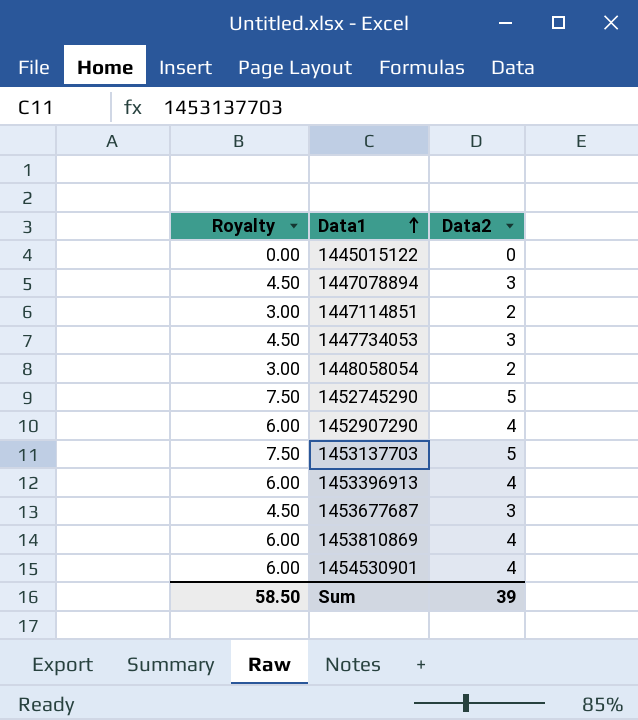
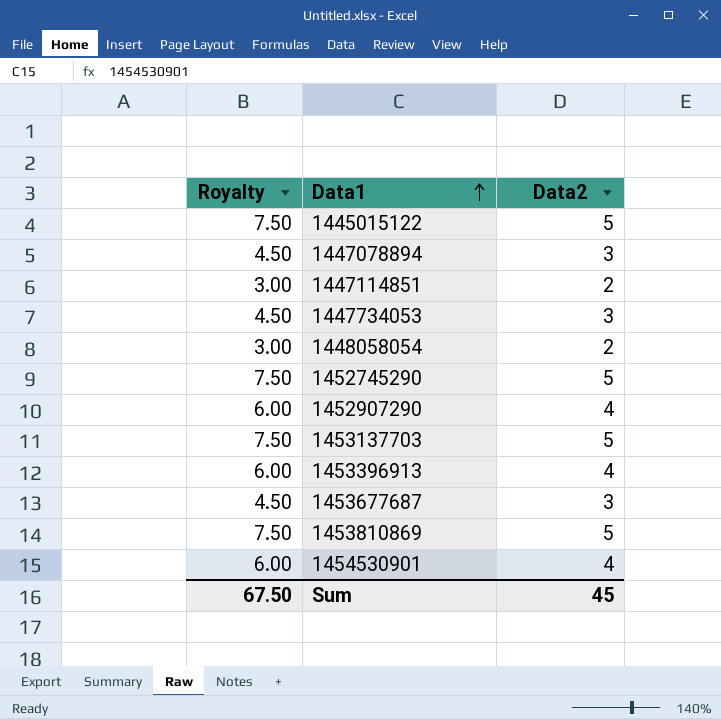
1445015122 | Royalty: 0.00 -> 7.50
1445015122 | Data2: 0 -> 5
1453810869 | Royalty: 6.00 -> 7.50
1453810869 | Data2: 4 -> 5
Sum | Royalty: 58.50 -> 67.50
Sum | Data2: 39 -> 45

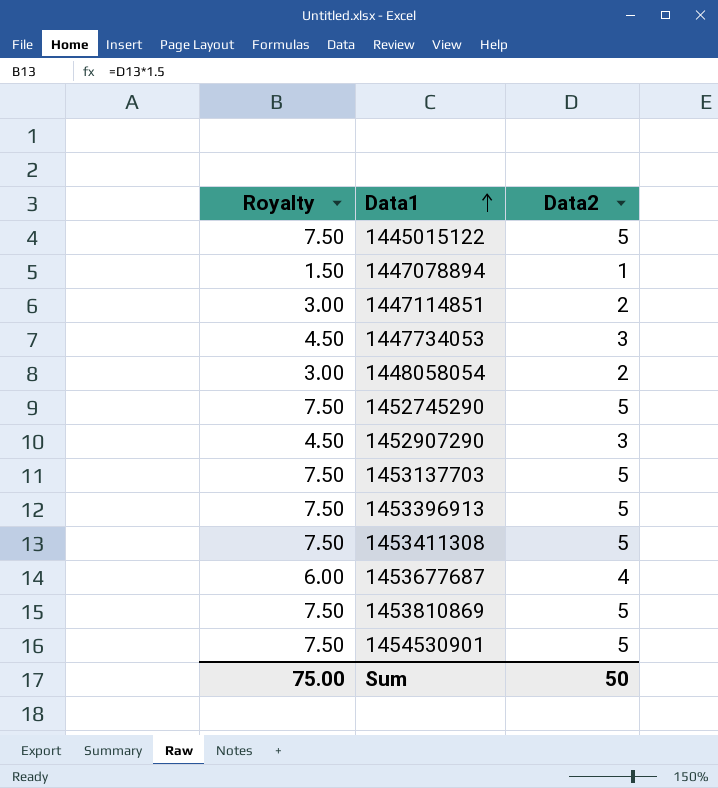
1447078894 | Royalty: 4.50 -> 1.50
1447078894 | Data2: 3 -> 1
1452907290 | Royalty: 6.00 -> 4.50
1452907290 | Data2: 4 -> 3
1453396913 | Royalty: 6.00 -> 7.50
1453396913 | Data2: 4 -> 5
row 1453411308: none -> 7.50 | 5
1453677687 | Royalty: 4.50 -> 6.00
1453677687 | Data2: 3 -> 4
1454530901 | Royalty: 6.00 -> 7.50
1454530901 | Data2: 4 -> 5
Sum | Royalty: 67.50 -> 75.00
Sum | Data2: 45 -> 50

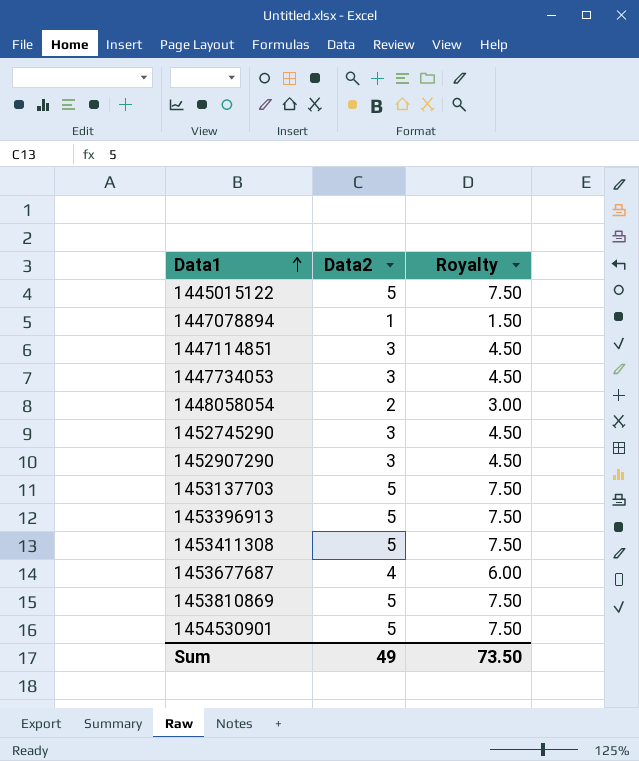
column Royalty | position: 1 -> 3
1447114851 | Data2: 2 -> 3
1447114851 | Royalty: 3.00 -> 4.50
1452745290 | Data2: 5 -> 3
1452745290 | Royalty: 7.50 -> 4.50
Sum | Data2: 50 -> 49
Sum | Royalty: 75.00 -> 73.50

